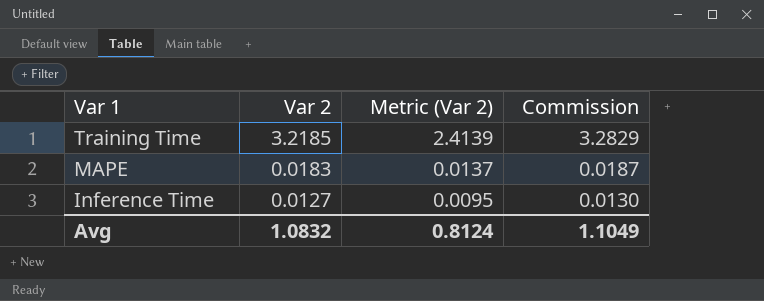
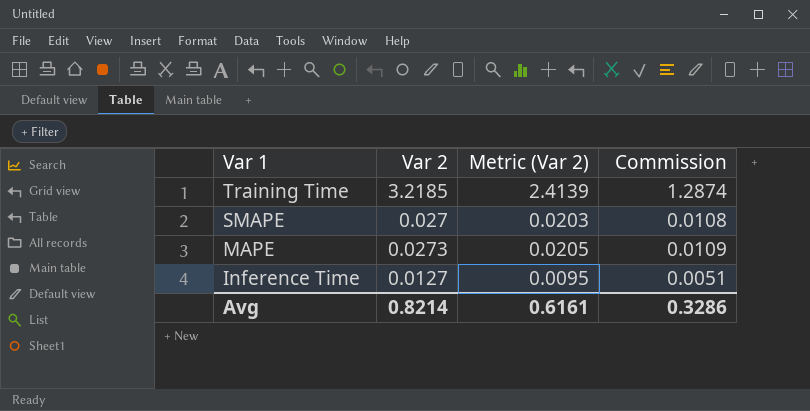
column Commission | formula: [Var 2] * 1.02 -> [Var 2] * 0.4
row SMAPE: none -> 0.027 | 0.0203 | 0.0108
MAPE | Var 2: 0.0183 -> 0.0273
MAPE | Metric (Var 2): 0.0137 -> 0.0205
Avg | Var 2: 1.0832 -> 0.8214
Avg | Metric (Var 2): 0.8124 -> 0.6161
Avg | Commission: 1.1049 -> 0.3286

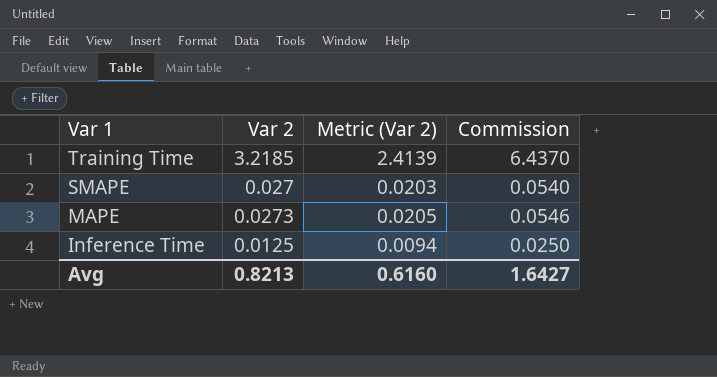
column Commission | formula: [Var 2] * 0.4 -> [Var 2] * 2
Inference Time | Var 2: 0.0127 -> 0.0125
Inference Time | Metric (Var 2): 0.0095 -> 0.0094
Avg | Var 2: 0.8214 -> 0.8213
Avg | Metric (Var 2): 0.6161 -> 0.6160
Avg | Commission: 0.3286 -> 1.6427

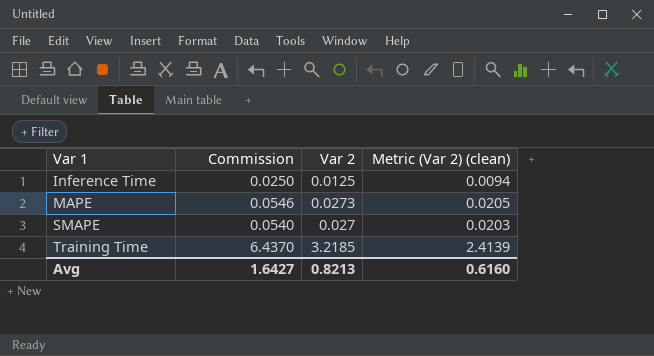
row order: Var 1 descending -> Var 1 ascending
column Commission | position: 4 -> 2
column name: Metric (Var 2) -> Metric (Var 2) (clean)

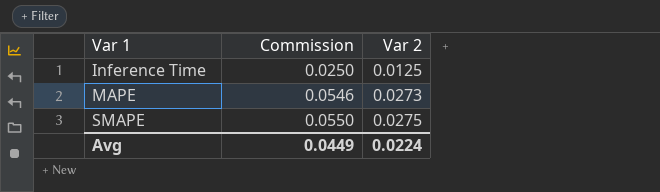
column Metric (Var 2) (clean) | formula: [Var 2] * 0.75 -> none
row Training Time: 6.4370 | 3.2185 | 2.4139 -> none
SMAPE | Commission: 0.0540 -> 0.0550
SMAPE | Var 2: 0.027 -> 0.0275
Avg | Commission: 1.6427 -> 0.0449
Avg | Var 2: 0.8213 -> 0.0224

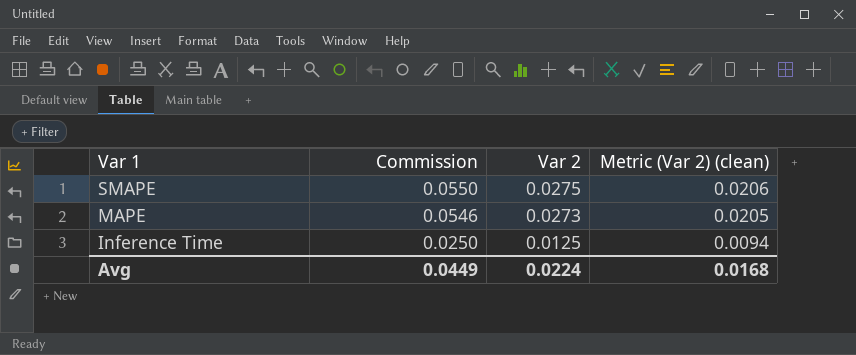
row order: Var 1 ascending -> Var 1 descending
column Metric (Var 2) (clean) | formula: none -> [Var 2] * 0.75

